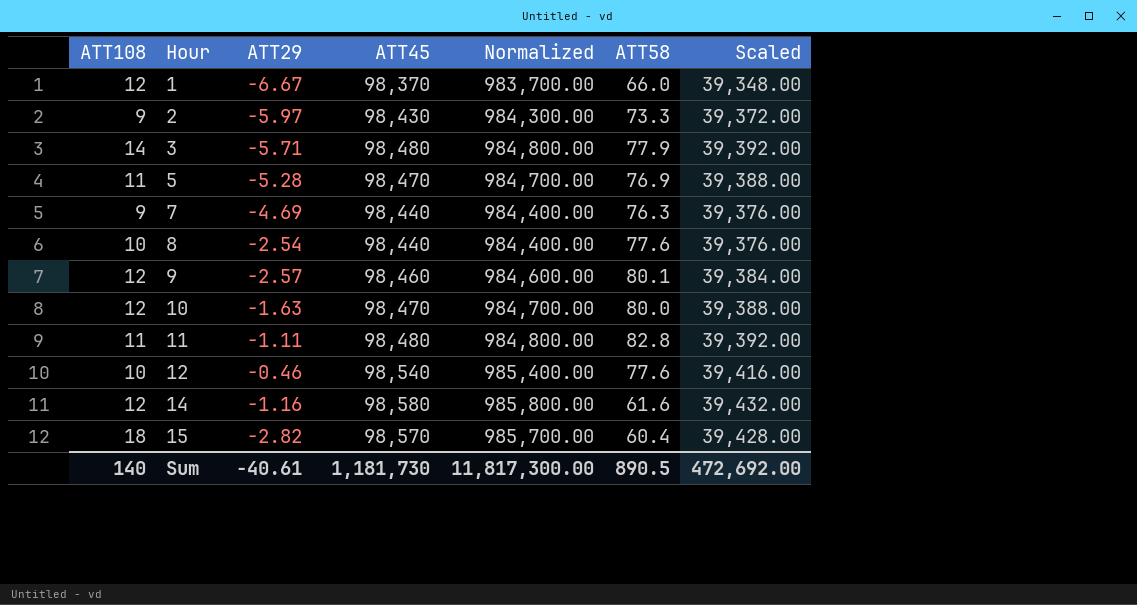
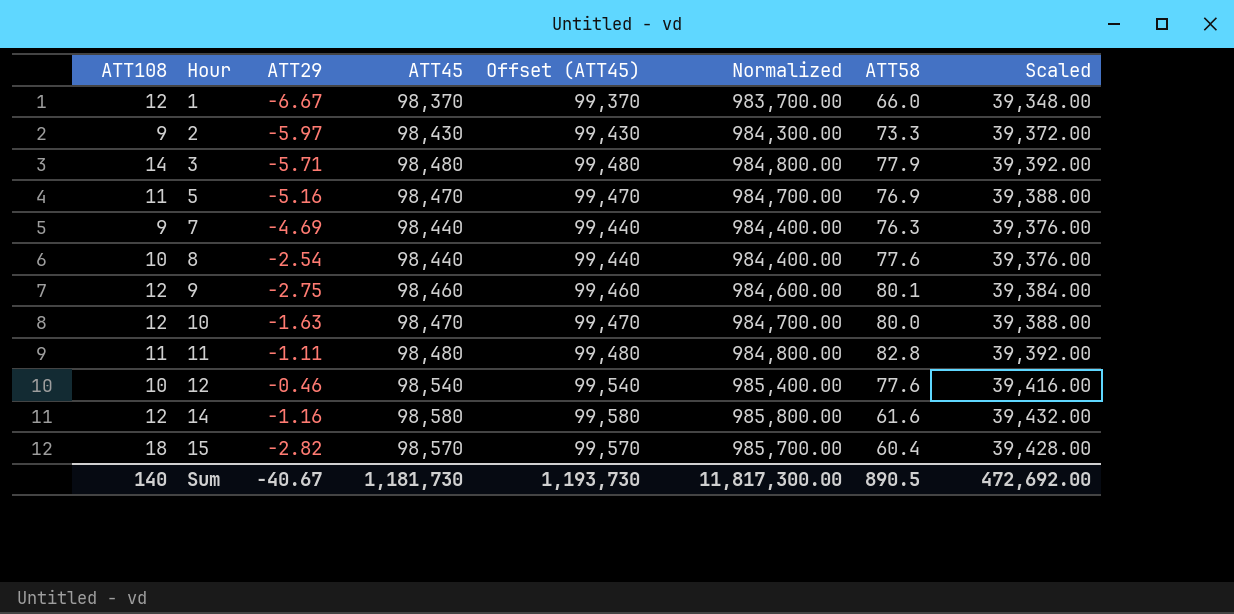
column Offset (ATT45) | formula: none -> [ATT45] + 1000
5 | ATT29: -5.28 -> -5.16
9 | ATT29: -2.57 -> -2.75
Sum | ATT29: -40.61 -> -40.67

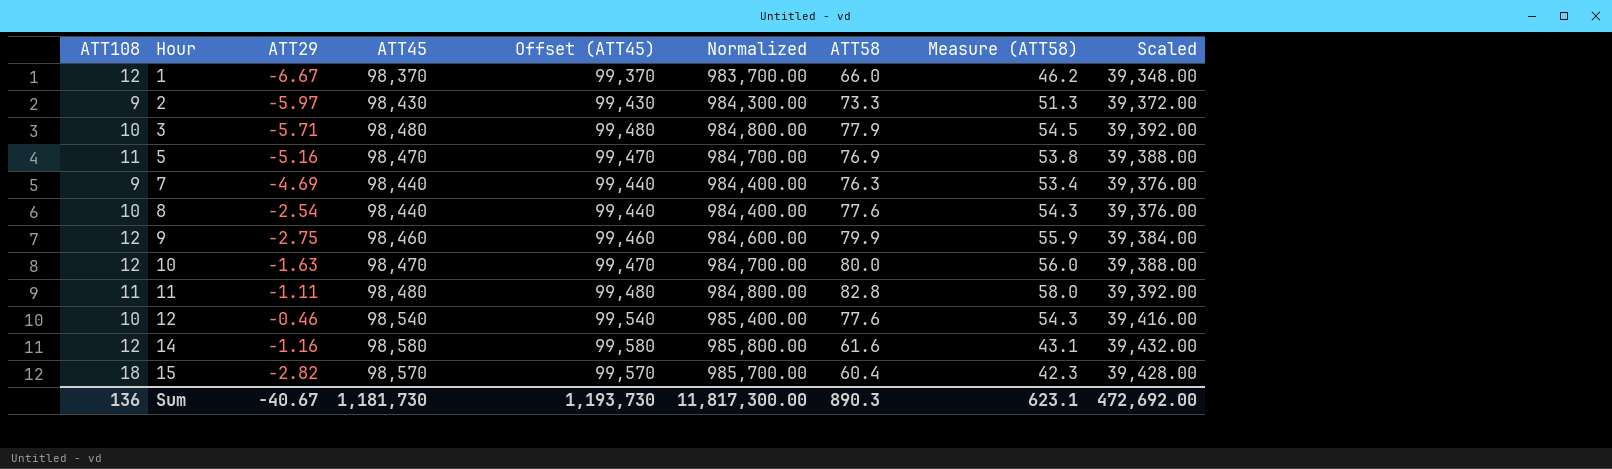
column Measure (ATT58) | formula: none -> [ATT58] * 0.7
3 | ATT108: 14 -> 10
9 | ATT58: 80.1 -> 79.9
Sum | ATT108: 140 -> 136
Sum | ATT58: 890.5 -> 890.3

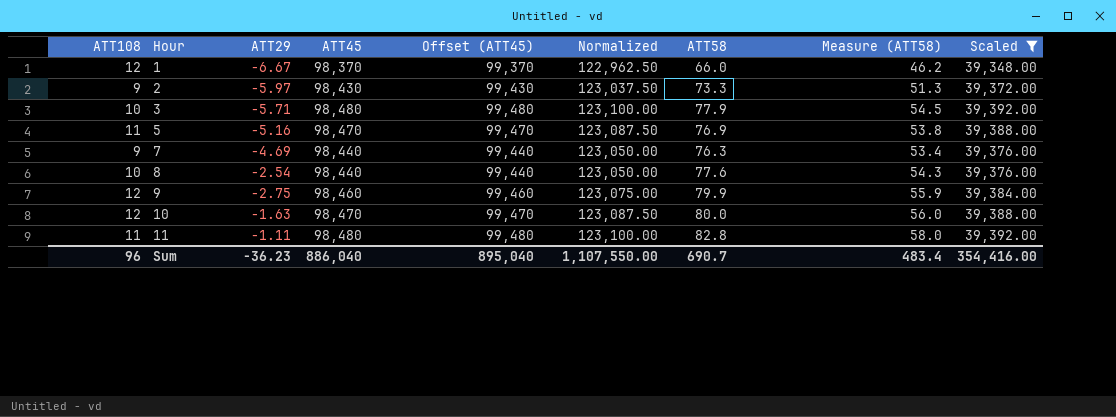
filter: none -> Scaled <= 39,392.00
column Normalized | formula: [ATT45] * 10 -> [ATT45] * 1.25
Sum | ATT108: 136 -> 96
Sum | ATT29: -40.67 -> -36.23
Sum | ATT45: 1,181,730 -> 886,040
Sum | Offset (ATT45): 1,193,730 -> 895,040
Sum | Normalized: 11,817,300.00 -> 1,107,550.00
Sum | ATT58: 890.3 -> 690.7
Sum | Measure (ATT58): 623.1 -> 483.4
Sum | Scaled: 472,692.00 -> 354,416.00

